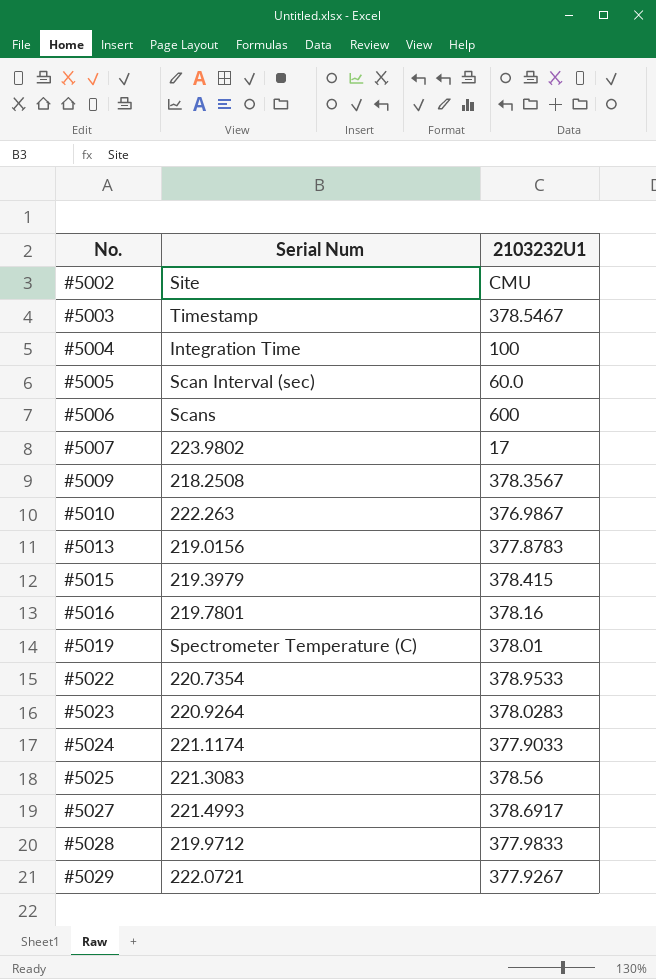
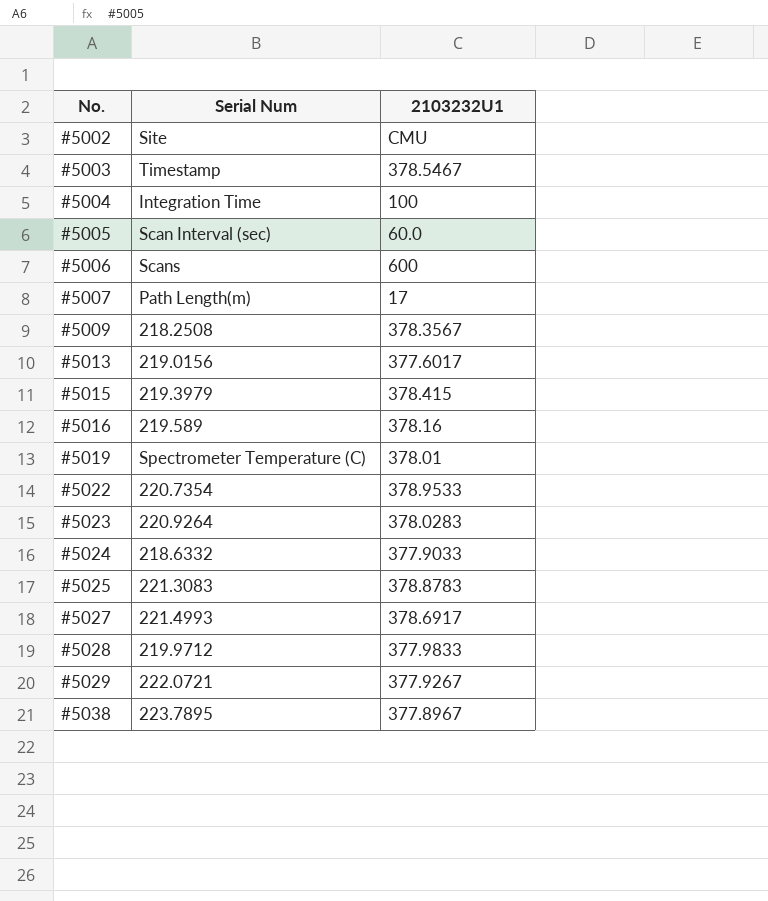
row #5010: 222.263 | 376.9867 -> none
#5007 | Serial Num: 223.9802 -> Path Length(m)
#5013 | 2103232U1: 377.8783 -> 377.6017
#5016 | Serial Num: 219.7801 -> 219.589
#5024 | Serial Num: 221.1174 -> 218.6332
#5025 | 2103232U1: 378.56 -> 378.8783
row #5038: none -> 223.7895 | 377.8967

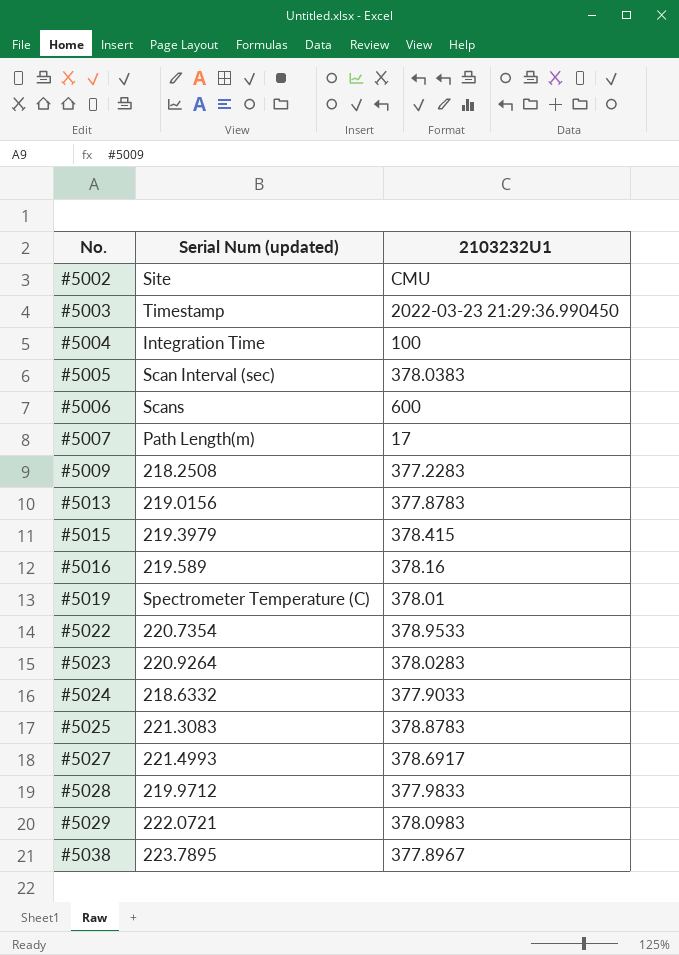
column name: Serial Num -> Serial Num (updated)
#5003 | 2103232U1: 378.5467 -> 2022-03-23 21:29:36.990450
#5005 | 2103232U1: 60.0 -> 378.0383
#5009 | 2103232U1: 378.3567 -> 377.2283
#5013 | 2103232U1: 377.6017 -> 377.8783
#5029 | 2103232U1: 377.9267 -> 378.0983

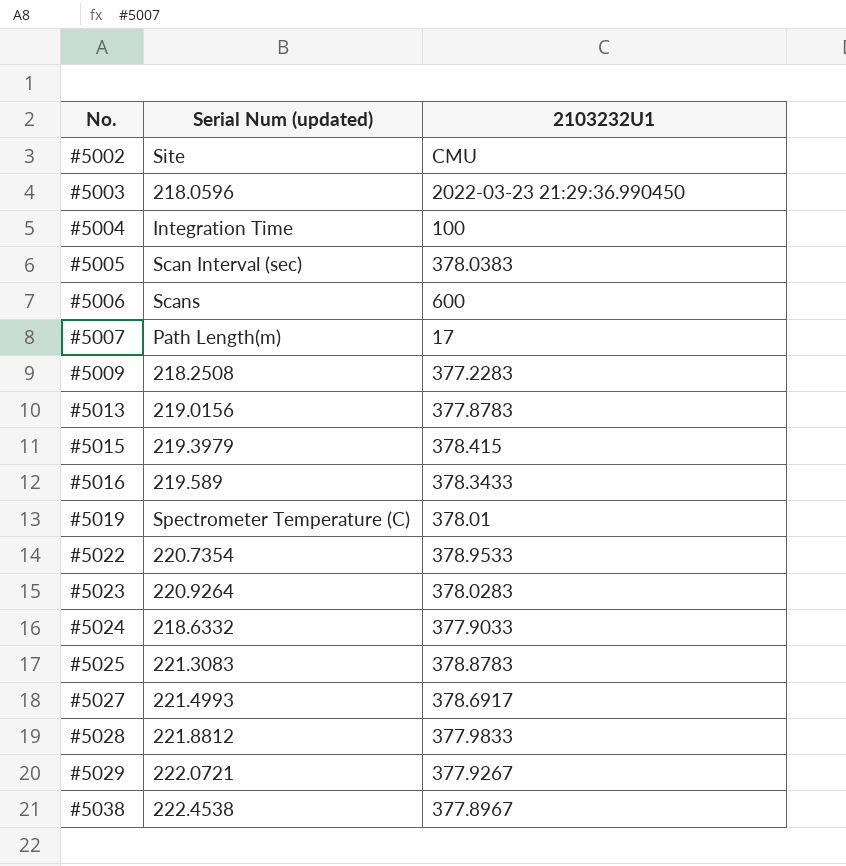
#5003 | Serial Num (updated): Timestamp -> 218.0596
#5016 | 2103232U1: 378.16 -> 378.3433
#5028 | Serial Num (updated): 219.9712 -> 221.8812
#5029 | 2103232U1: 378.0983 -> 377.9267
#5038 | Serial Num (updated): 223.7895 -> 222.4538

